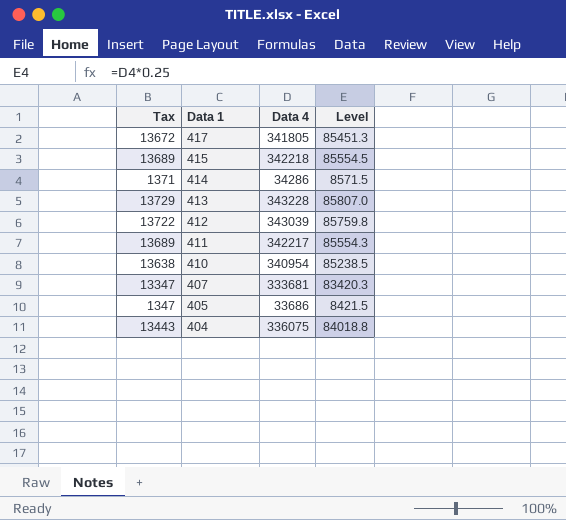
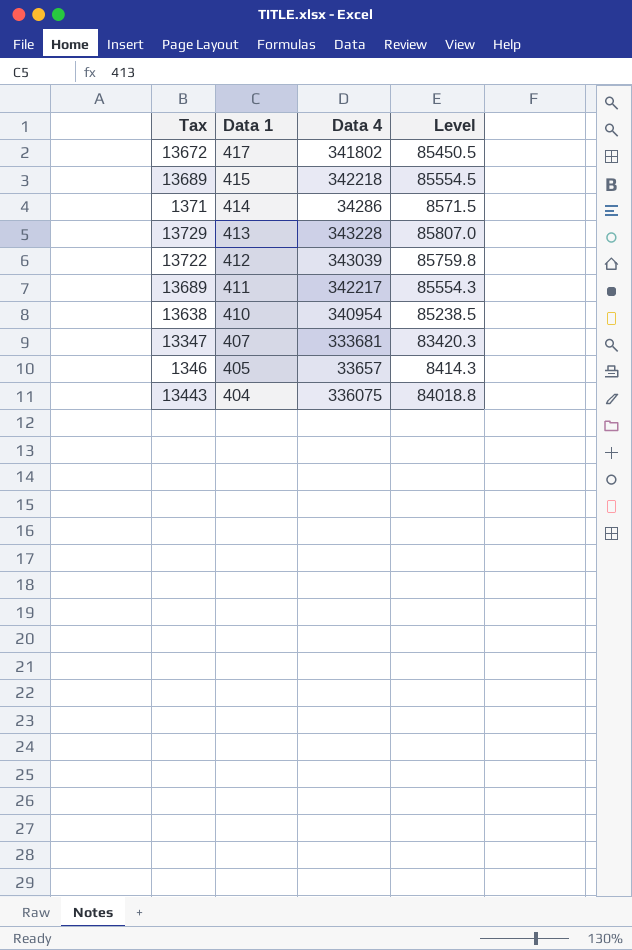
417 | Data 4: 341805 -> 341802
417 | Level: 85451.3 -> 85450.5
405 | Tax: 1347 -> 1346
405 | Data 4: 33686 -> 33657
405 | Level: 8421.5 -> 8414.3

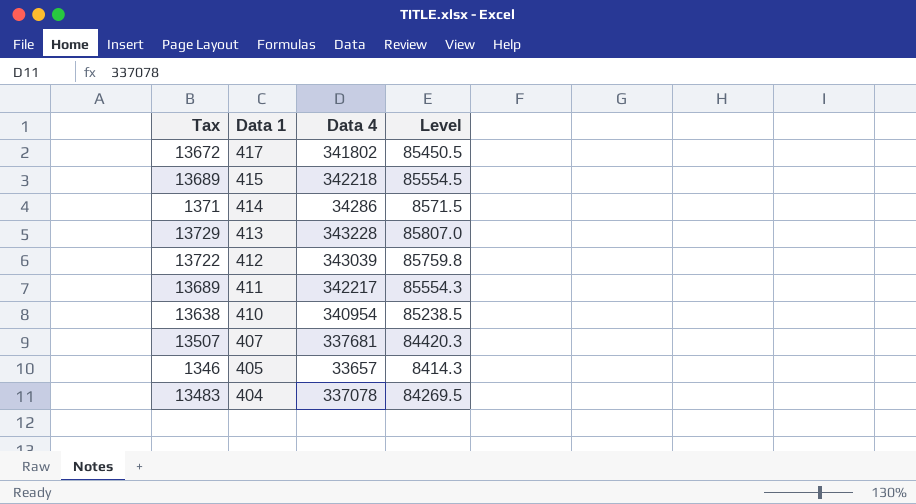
407 | Tax: 13347 -> 13507
407 | Data 4: 333681 -> 337681
407 | Level: 83420.3 -> 84420.3
404 | Tax: 13443 -> 13483
404 | Data 4: 336075 -> 337078
404 | Level: 84018.8 -> 84269.5

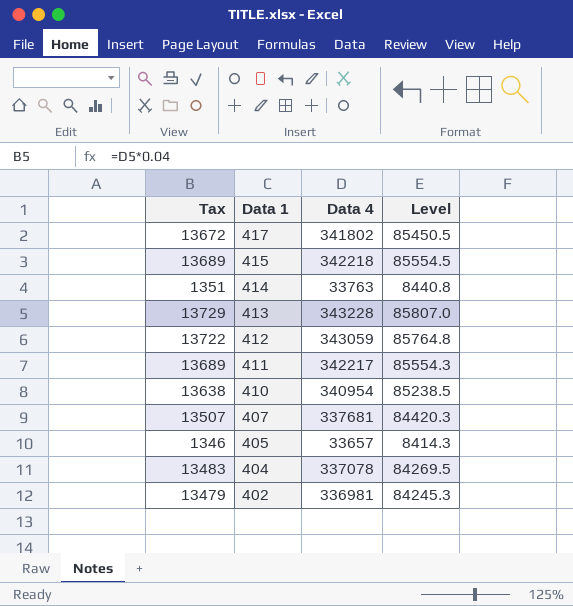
414 | Tax: 1371 -> 1351
414 | Data 4: 34286 -> 33763
414 | Level: 8571.5 -> 8440.8
412 | Data 4: 343039 -> 343059
412 | Level: 85759.8 -> 85764.8
row 402: none -> 13479 | 336981 | 84245.3

